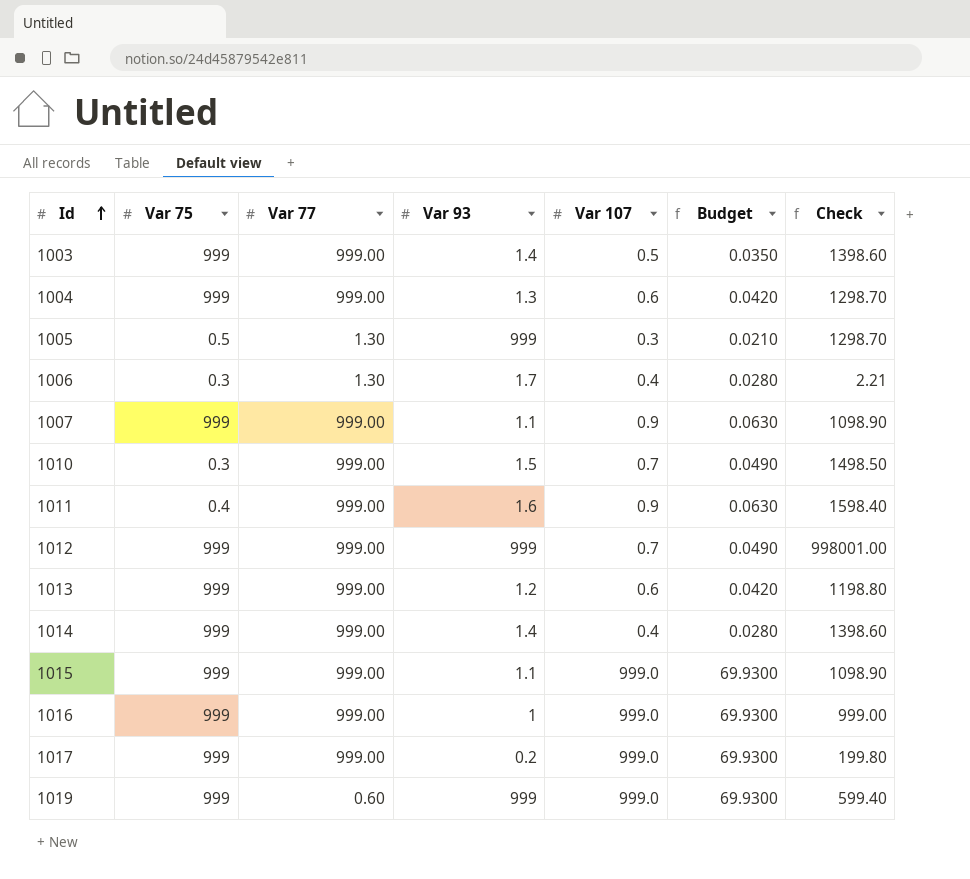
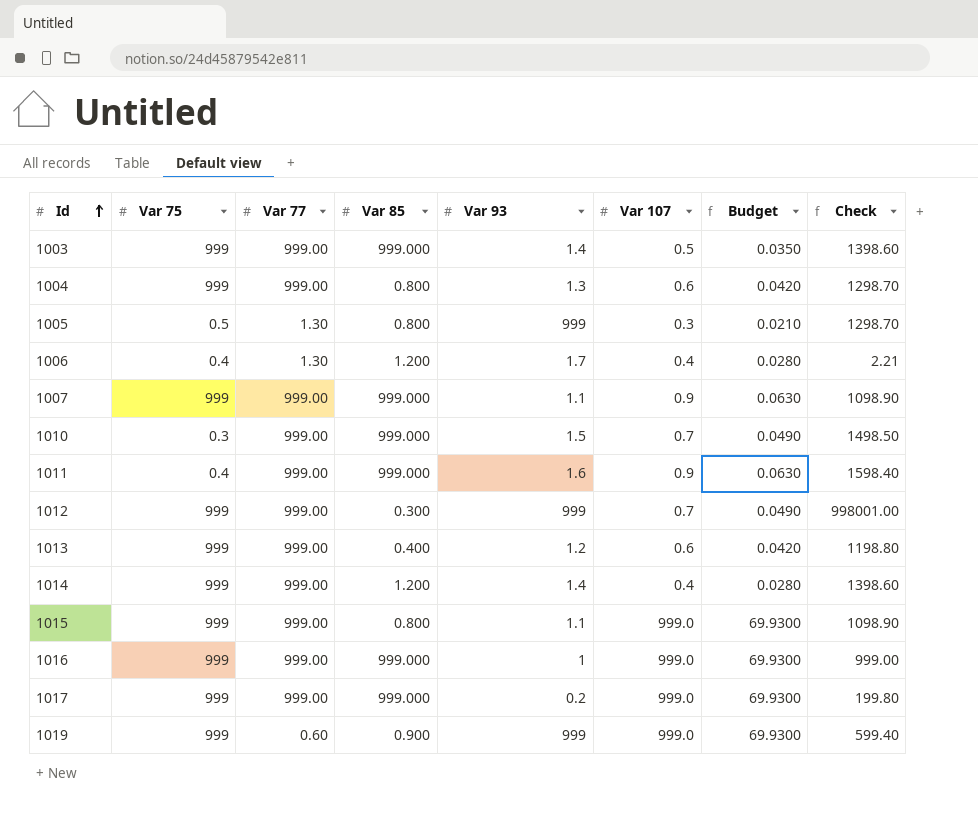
column Var 85 | position: none -> 4
1006 | Var 75: 0.3 -> 0.4

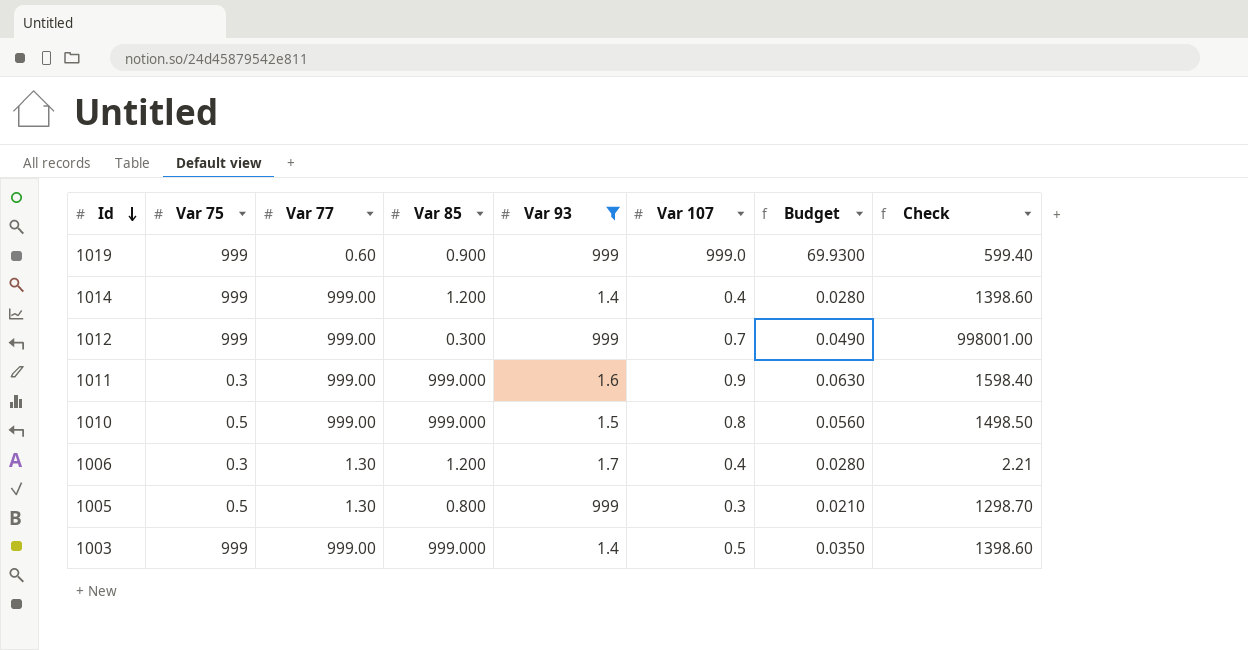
filter: none -> Var 93 >= 1.4
row order: Id ascending -> Id descending
1011 | Var 75: 0.4 -> 0.3
1010 | Var 75: 0.3 -> 0.5
1010 | Var 107: 0.7 -> 0.8
1010 | Budget: 0.0490 -> 0.0560
1006 | Var 75: 0.4 -> 0.3

